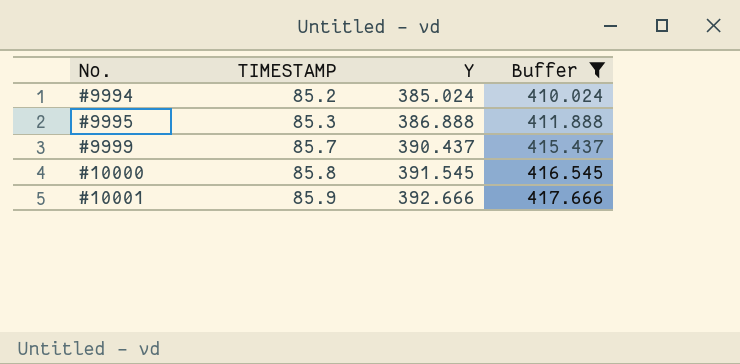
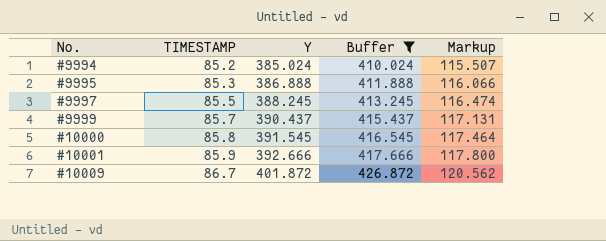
column Markup | formula: none -> [Y] * 0.3
row #9997: none -> 85.5 | 388.245 | 413.245 | 116.474
row #10009: none -> 86.7 | 401.872 | 426.872 | 120.562

